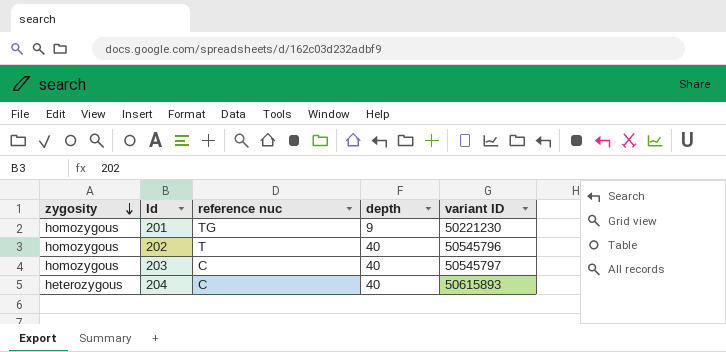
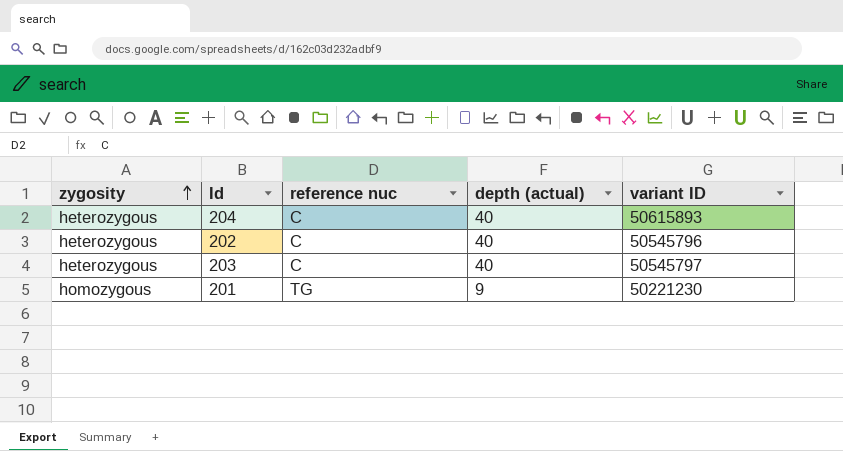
row order: zygosity descending -> zygosity ascending
column name: depth -> depth (actual)
202 | zygosity: homozygous -> heterozygous
202 | reference nuc: T -> C
203 | zygosity: homozygous -> heterozygous

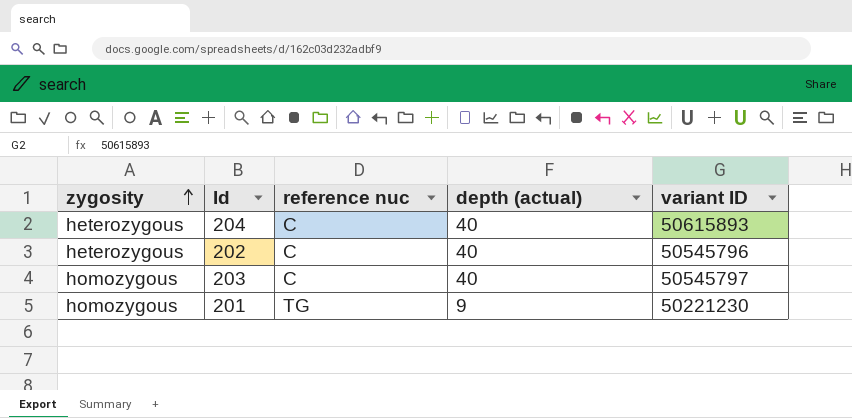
203 | zygosity: heterozygous -> homozygous

